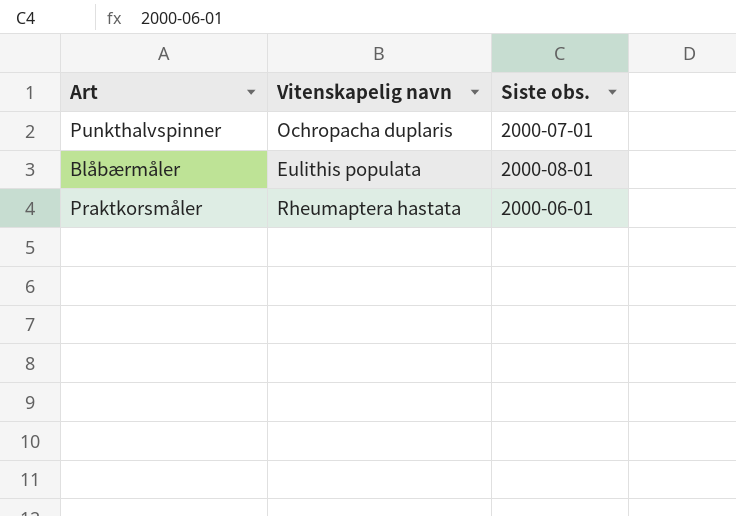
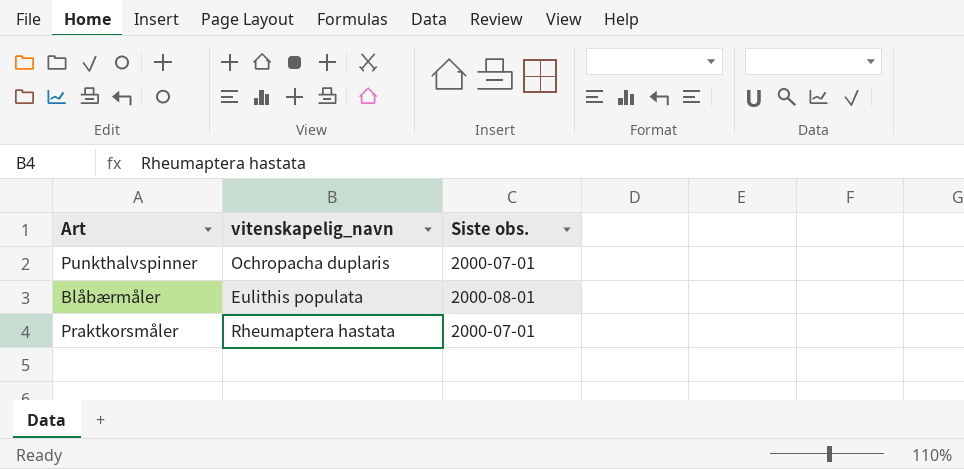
column name: Vitenskapelig navn -> vitenskapelig_navn
Praktkorsmåler | Siste obs.: 2000-06-01 -> 2000-07-01

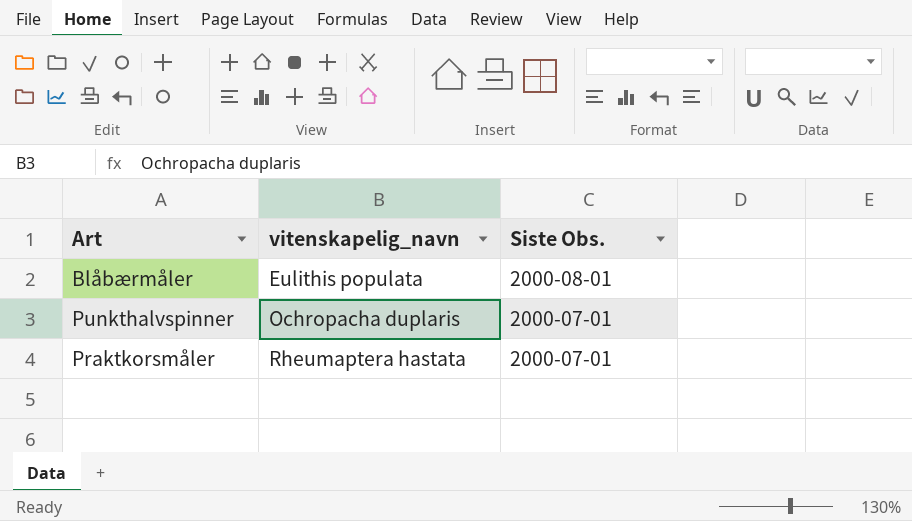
row order: none -> vitenskapelig_navn ascending
column name: Siste obs. -> Siste Obs.

